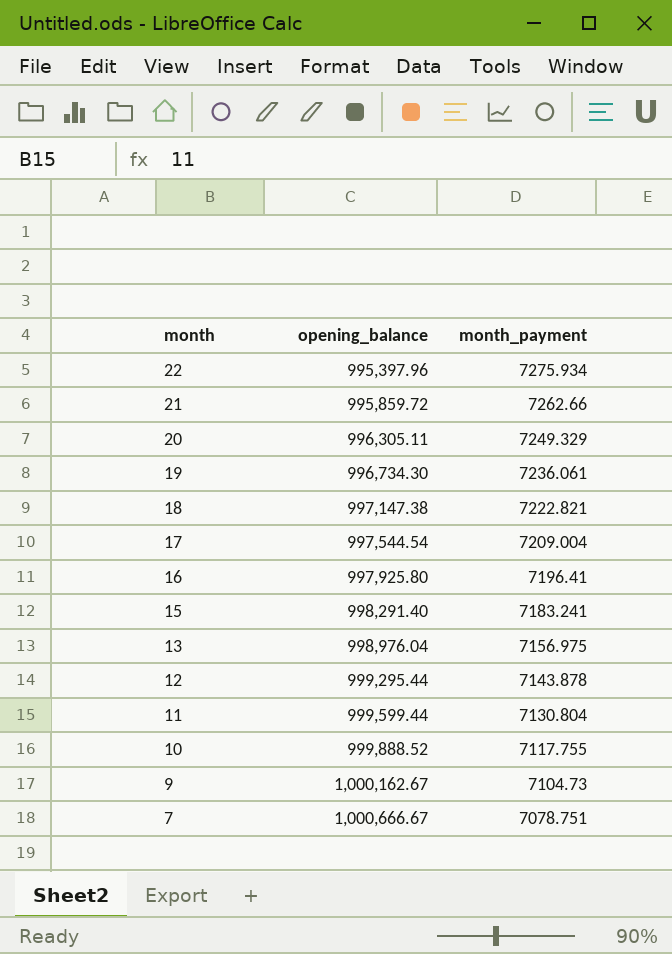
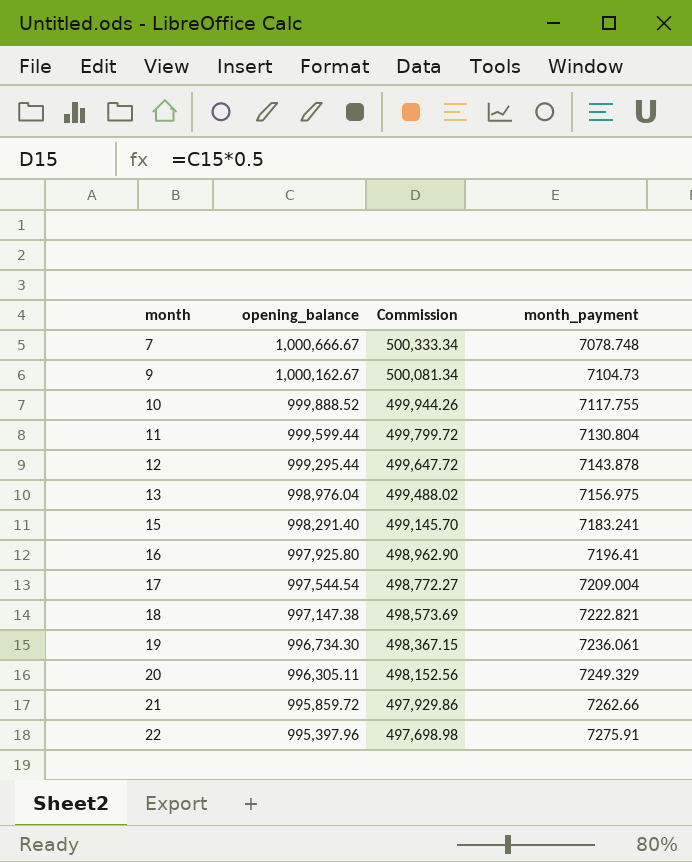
row order: month descending -> month ascending
column Commission | formula: none -> [opening_balance] * 0.5
7 | month_payment: 7078.751 -> 7078.748
22 | month_payment: 7275.934 -> 7275.91

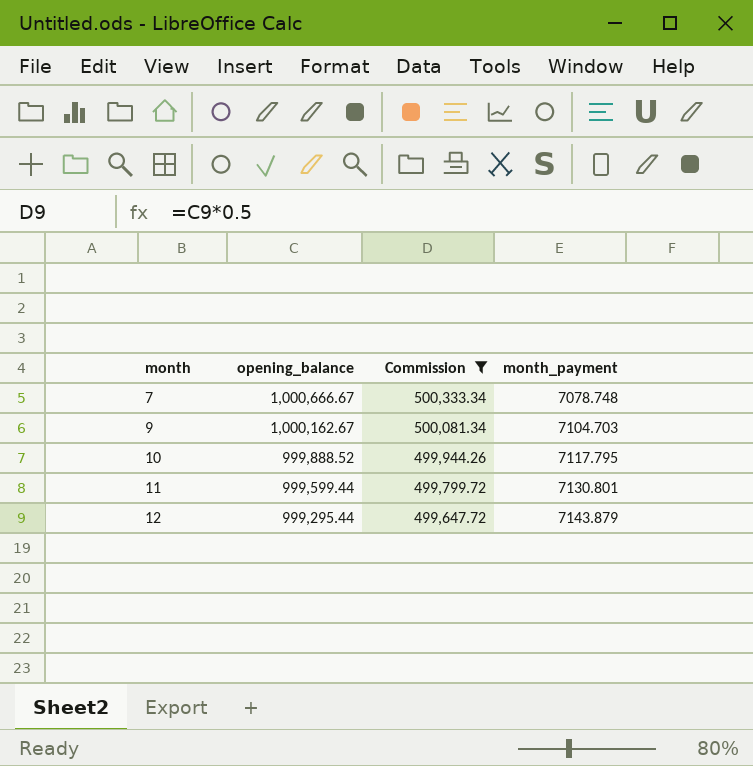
filter: none -> Commission >= 499,647.72
9 | month_payment: 7104.73 -> 7104.703
10 | month_payment: 7117.755 -> 7117.795
11 | month_payment: 7130.804 -> 7130.801
12 | month_payment: 7143.878 -> 7143.879

